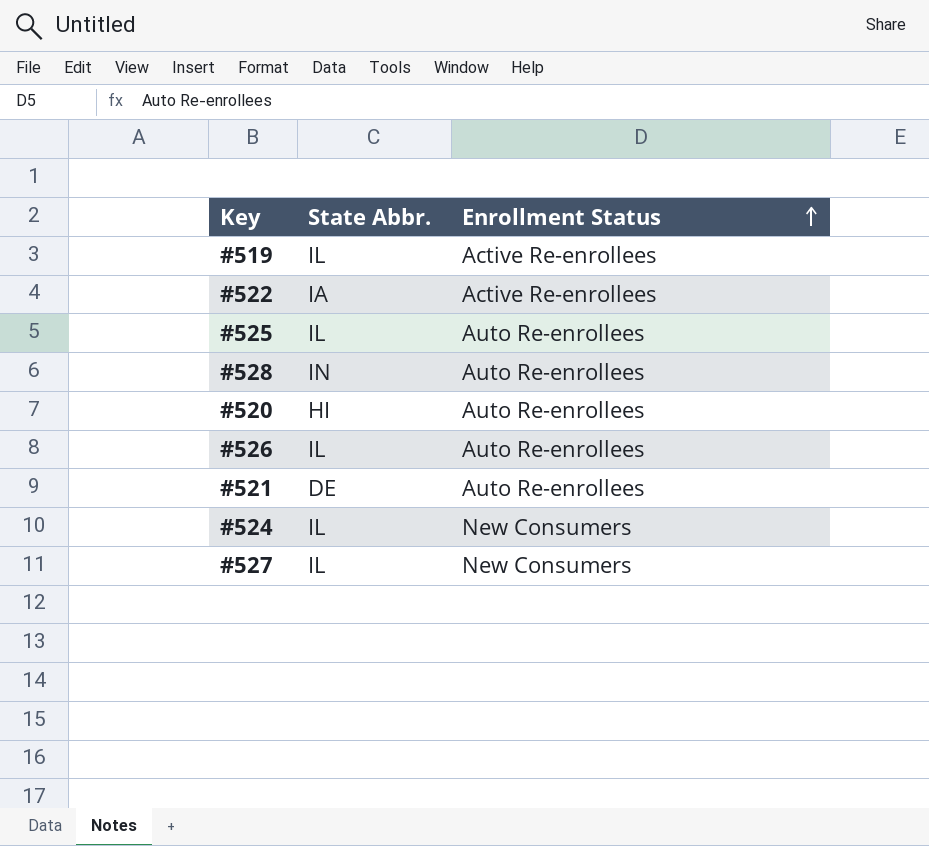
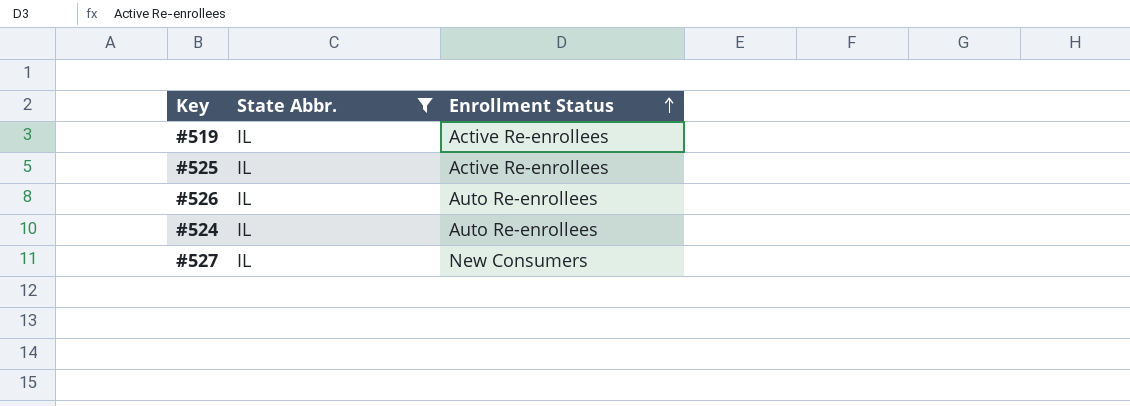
filter: none -> State Abbr. = IL
#525 | Enrollment Status: Auto Re-enrollees -> Active Re-enrollees
#524 | Enrollment Status: New Consumers -> Auto Re-enrollees

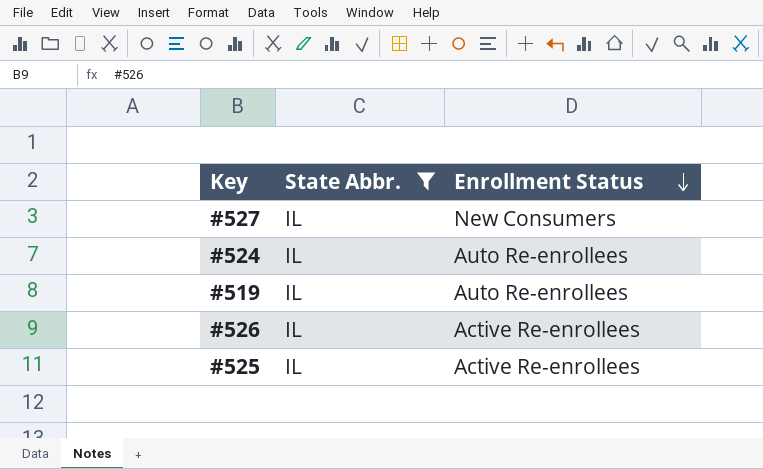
row order: Enrollment Status ascending -> Enrollment Status descending
#519 | Enrollment Status: Active Re-enrollees -> Auto Re-enrollees
#526 | Enrollment Status: Auto Re-enrollees -> Active Re-enrollees

